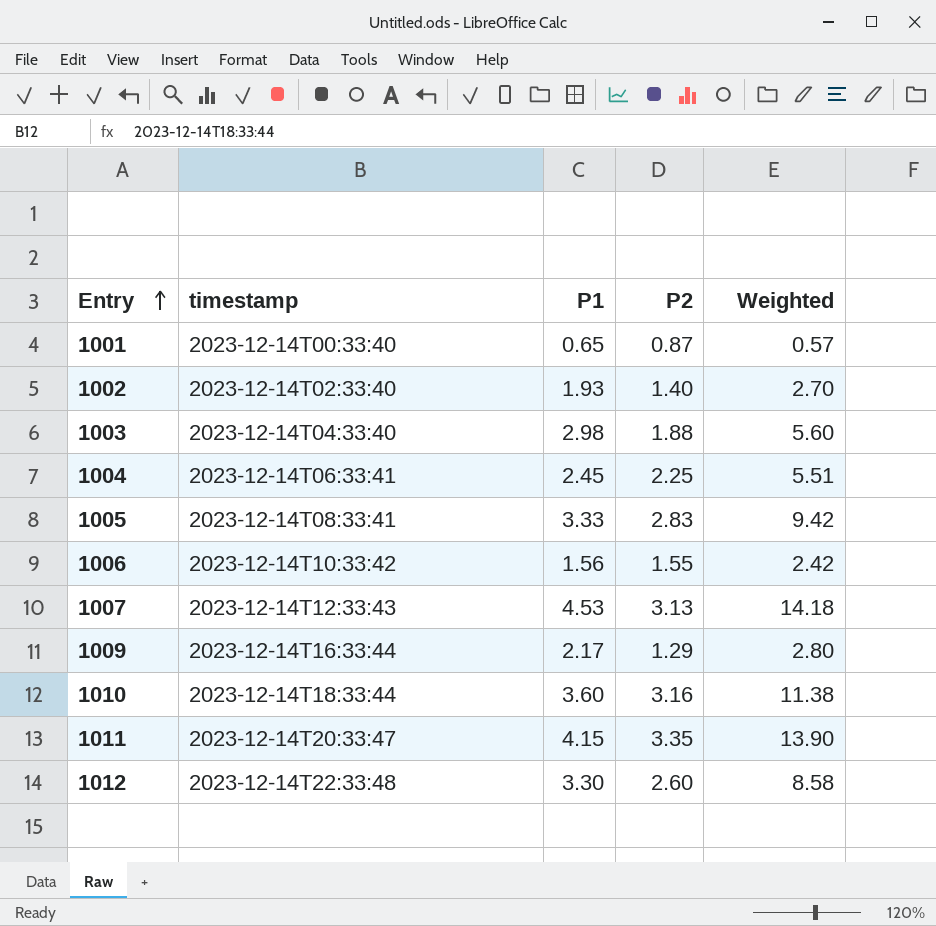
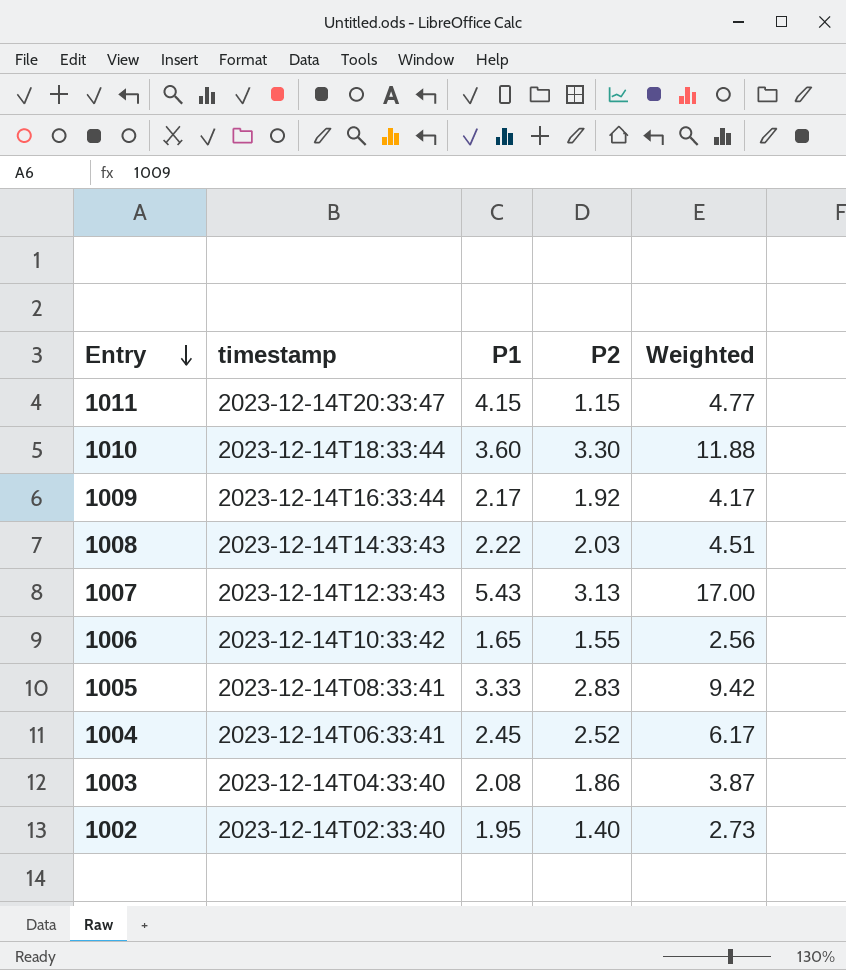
row order: Entry ascending -> Entry descending
row 1001: 2023-12-14T00:33:40 | 0.65 | 0.87 | 0.57 -> none
row 1012: 2023-12-14T22:33:48 | 3.30 | 2.60 | 8.58 -> none
1011 | P2: 3.35 -> 1.15
1011 | Weighted: 13.90 -> 4.77
1010 | P2: 3.16 -> 3.30
1010 | Weighted: 11.38 -> 11.88
1009 | P2: 1.29 -> 1.92
1009 | Weighted: 2.80 -> 4.17
row 1008: none -> 2023-12-14T14:33:43 | 2.22 | 2.03 | 4.51
1007 | P1: 4.53 -> 5.43
1007 | Weighted: 14.18 -> 17.00
1006 | P1: 1.56 -> 1.65
1006 | Weighted: 2.42 -> 2.56
1004 | P2: 2.25 -> 2.52
1004 | Weighted: 5.51 -> 6.17
1003 | P1: 2.98 -> 2.08
1003 | P2: 1.88 -> 1.86
1003 | Weighted: 5.60 -> 3.87
1002 | P1: 1.93 -> 1.95
1002 | Weighted: 2.70 -> 2.73

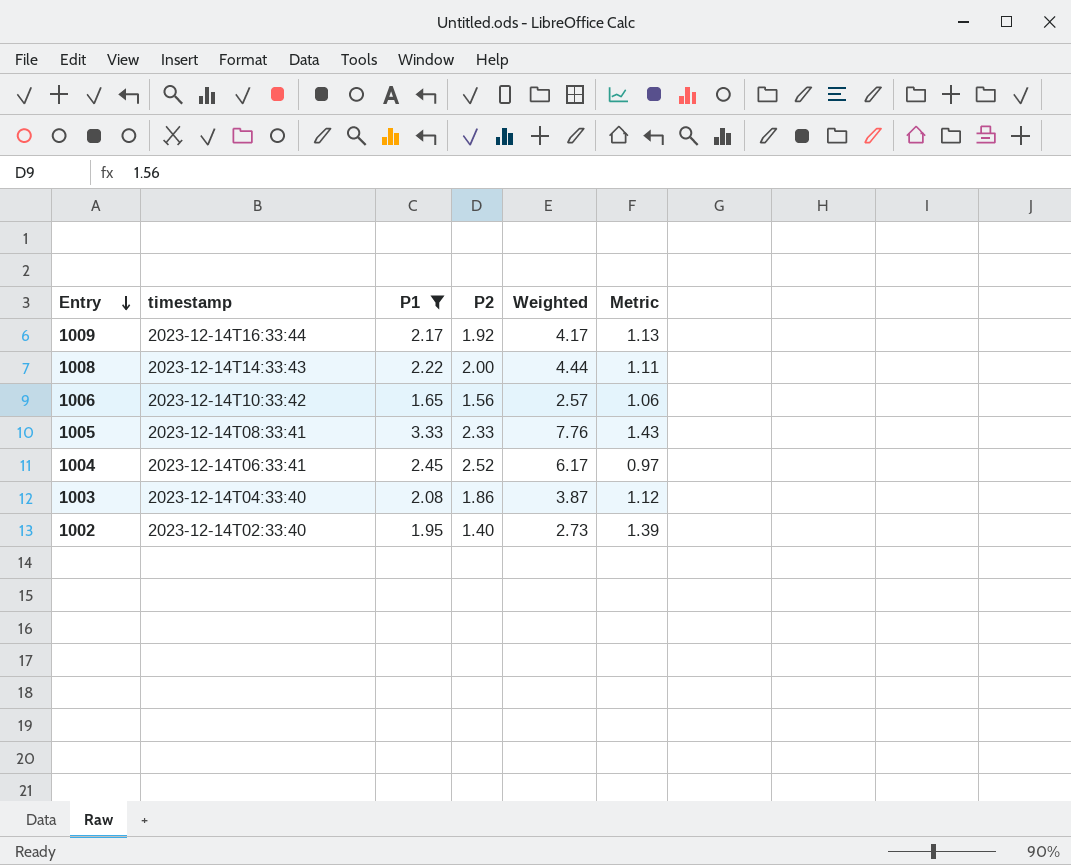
filter: none -> P1 <= 3.33
column Metric | formula: none -> [P1] / [P2]
1008 | P2: 2.03 -> 2.00
1008 | Weighted: 4.51 -> 4.44
1006 | P2: 1.55 -> 1.56
1006 | Weighted: 2.56 -> 2.57
1005 | P2: 2.83 -> 2.33
1005 | Weighted: 9.42 -> 7.76

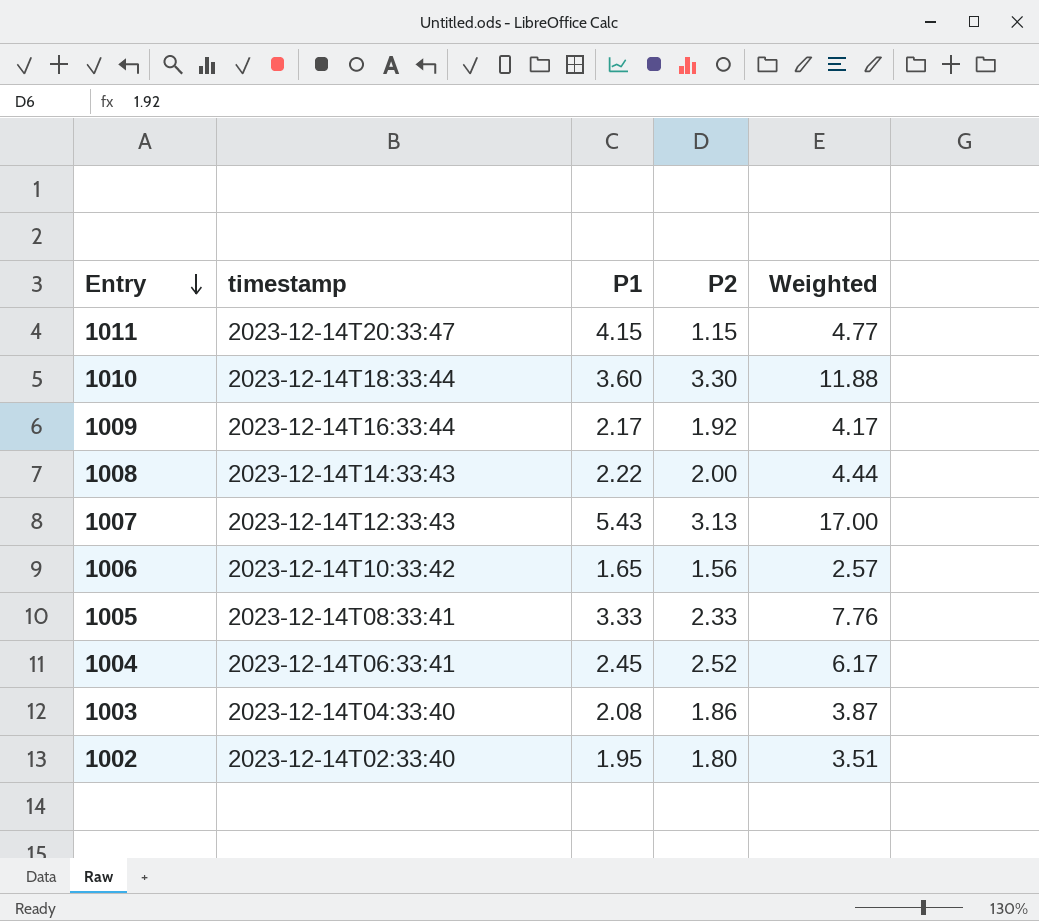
filter: P1 <= 3.33 -> none
column Metric | formula: [P1] / [P2] -> none
1002 | P2: 1.40 -> 1.80
1002 | Weighted: 2.73 -> 3.51

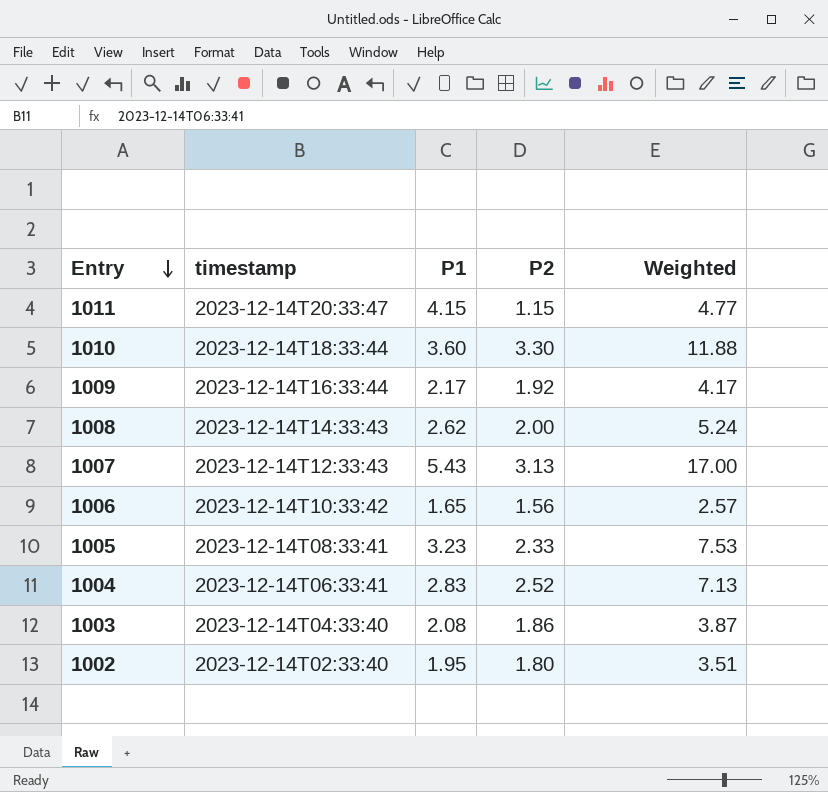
1008 | P1: 2.22 -> 2.62
1008 | Weighted: 4.44 -> 5.24
1005 | P1: 3.33 -> 3.23
1005 | Weighted: 7.76 -> 7.53
1004 | P1: 2.45 -> 2.83
1004 | Weighted: 6.17 -> 7.13

